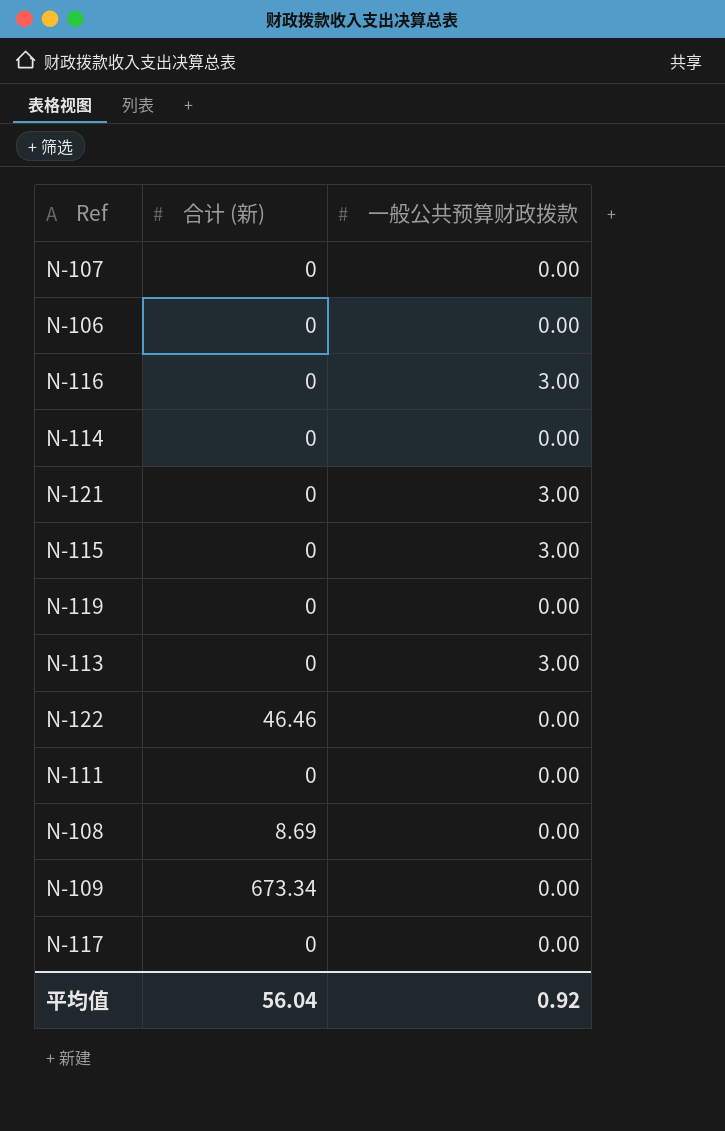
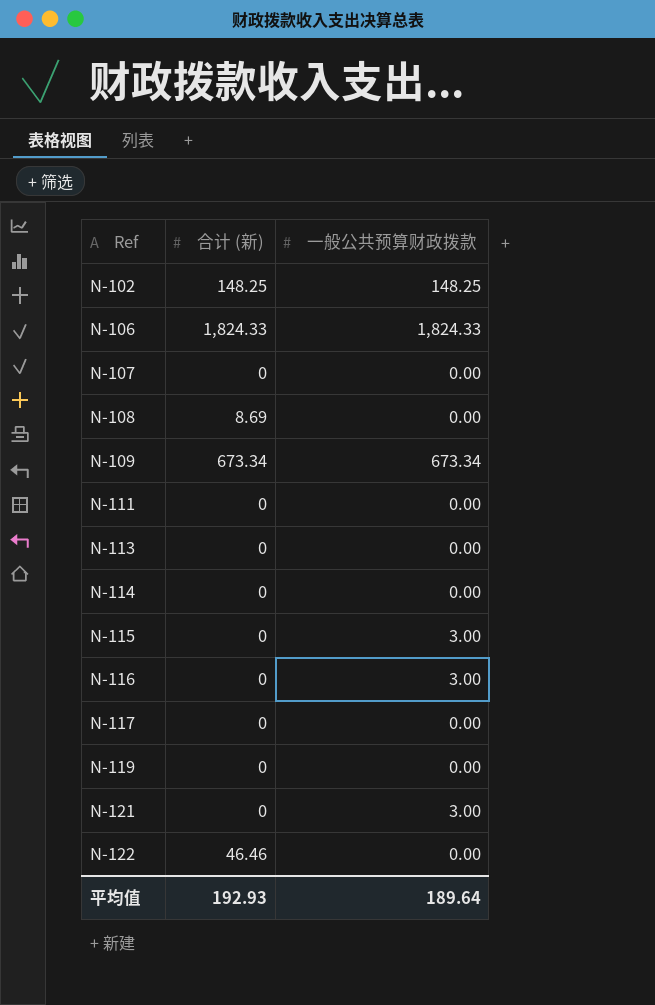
row order: none -> Ref ascending
row N-102: none -> 148.25 | 148.25
N-106 | 合计 (新): 0 -> 1,824.33
N-106 | 一般公共预算财政拨款: 0.00 -> 1,824.33
N-109 | 一般公共预算财政拨款: 0.00 -> 673.34
N-113 | 一般公共预算财政拨款: 3.00 -> 0.00
平均值 | 合计 (新): 56.04 -> 192.93
平均值 | 一般公共预算财政拨款: 0.92 -> 189.64

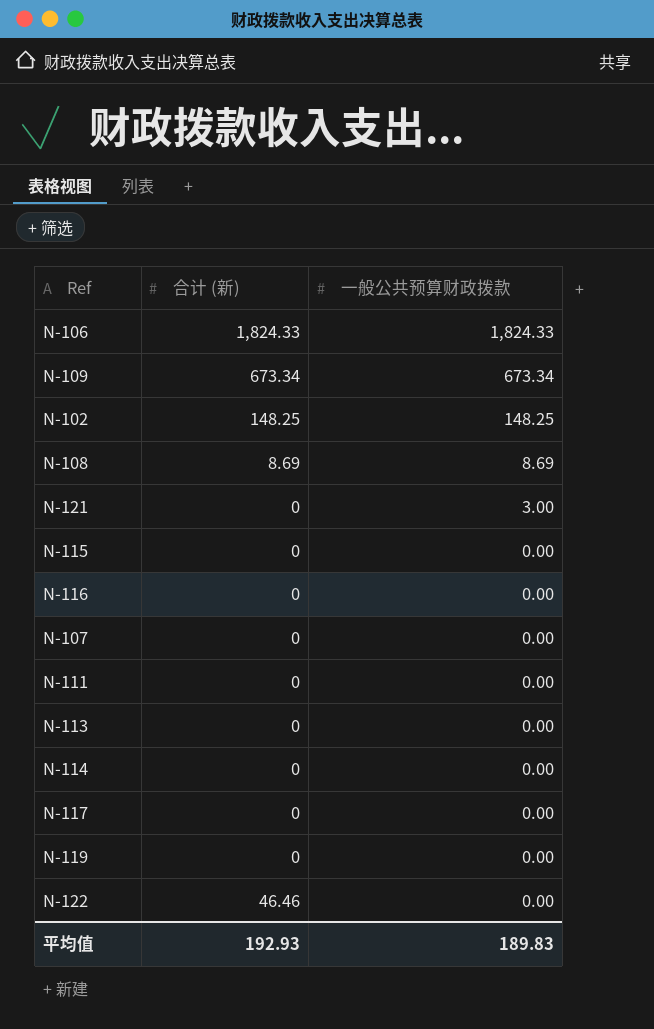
row order: Ref ascending -> 一般公共预算财政拨款 descending
N-108 | 一般公共预算财政拨款: 0.00 -> 8.69
N-115 | 一般公共预算财政拨款: 3.00 -> 0.00
N-116 | 一般公共预算财政拨款: 3.00 -> 0.00
平均值 | 一般公共预算财政拨款: 189.64 -> 189.83

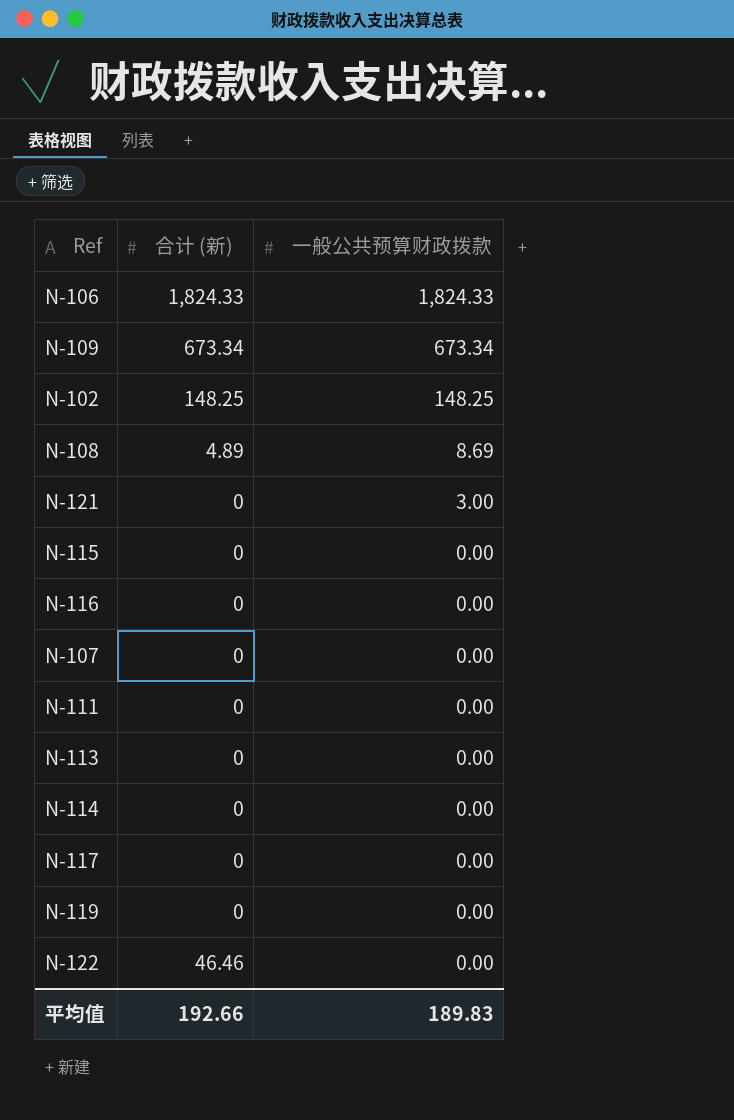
N-108 | 合计 (新): 8.69 -> 4.89
平均值 | 合计 (新): 192.93 -> 192.66

